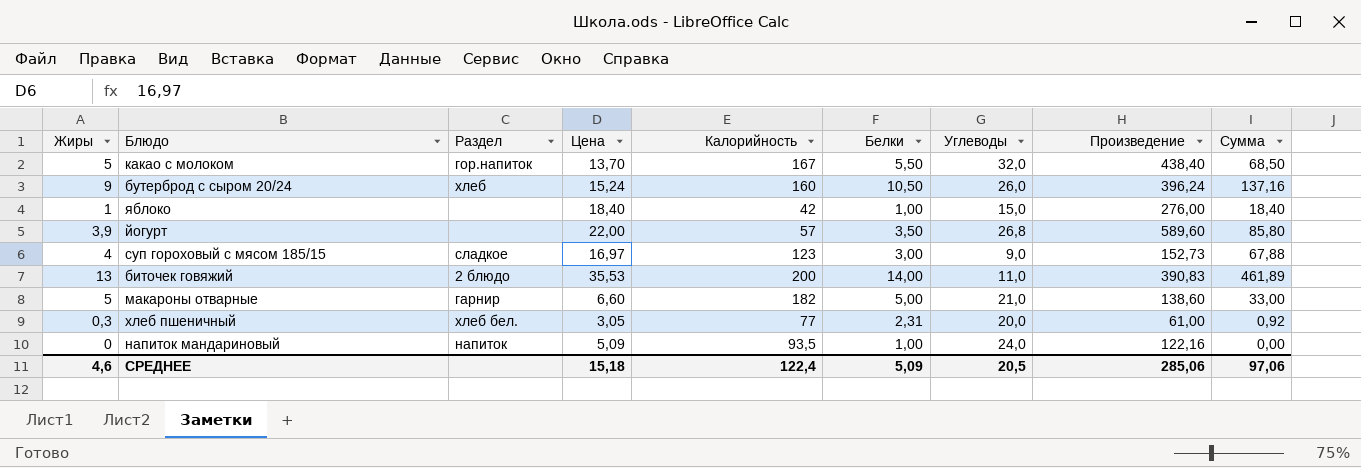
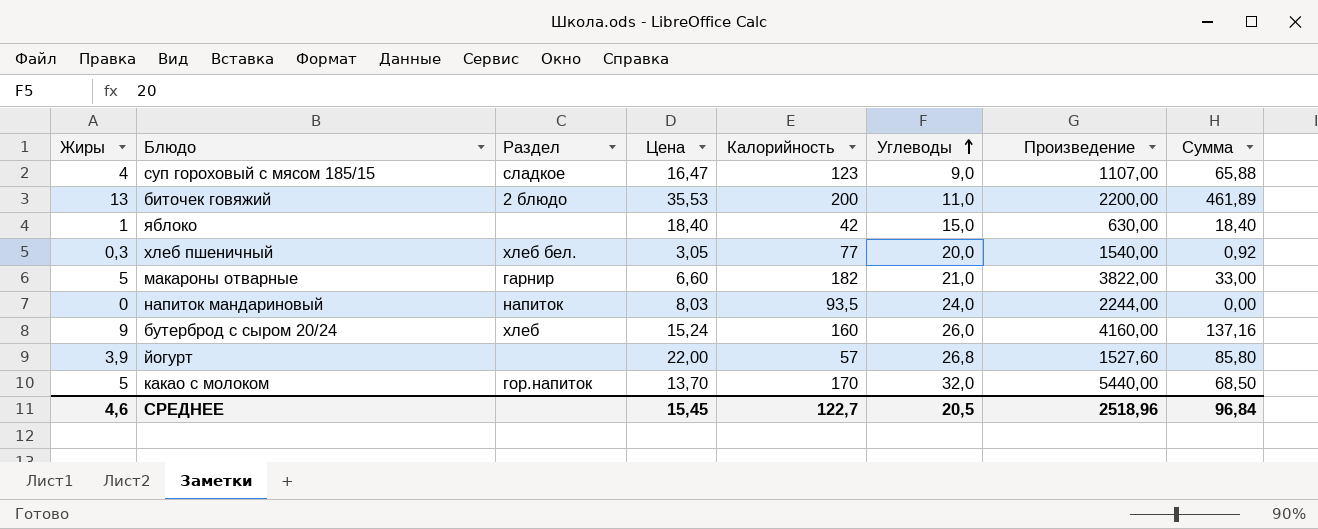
row order: none -> Углеводы ascending
column Белки | position: 6 -> none
column Произведение | formula: [Цена] * [Углеводы] -> [Калорийность] * [Углеводы]
суп гороховый с мясом 185/15 | Цена: 16,97 -> 16,47
суп гороховый с мясом 185/15 | Сумма: 67,88 -> 65,88
напиток мандариновый | Цена: 5,09 -> 8,03
какао с молоком | Калорийность: 167 -> 170
СРЕДНЕЕ | Цена: 15,18 -> 15,45
СРЕДНЕЕ | Калорийность: 122,4 -> 122,7
СРЕДНЕЕ | Произведение: 285,06 -> 2518,96
СРЕДНЕЕ | Сумма: 97,06 -> 96,84

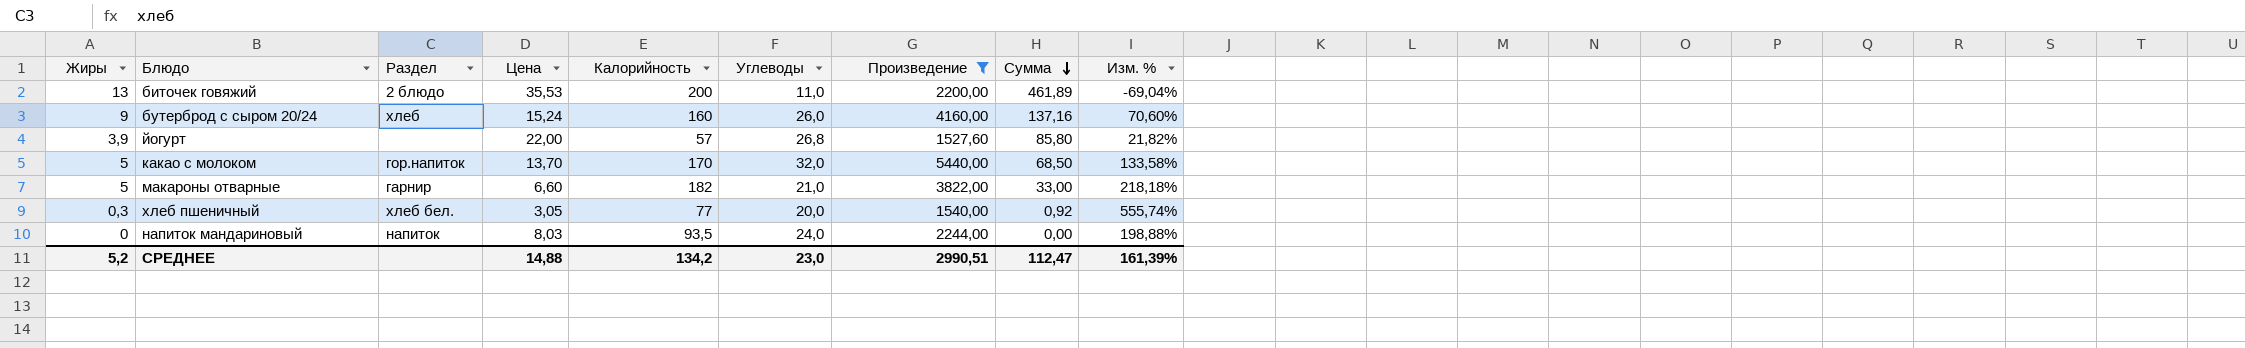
filter: none -> Произведение >= 1527,60
row order: Углеводы ascending -> Сумма descending
column Изм. % | formula: none -> ([Углеводы] - [Цена]) / [Цена]
СРЕДНЕЕ | Жиры: 4,6 -> 5,2
СРЕДНЕЕ | Цена: 15,45 -> 14,88
СРЕДНЕЕ | Калорийность: 122,7 -> 134,2
СРЕДНЕЕ | Углеводы: 20,5 -> 23,0
СРЕДНЕЕ | Произведение: 2518,96 -> 2990,51
СРЕДНЕЕ | Сумма: 96,84 -> 112,47

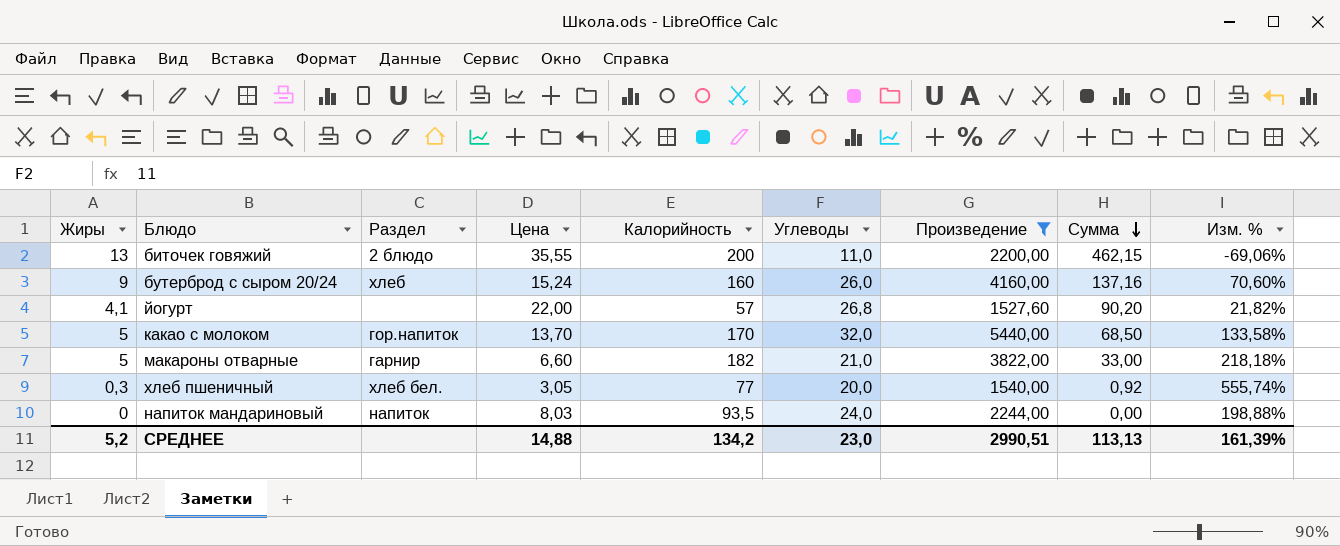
биточек говяжий | Цена: 35,53 -> 35,55
биточек говяжий | Сумма: 461,89 -> 462,15
биточек говяжий | Изм. %: -69,04% -> -69,06%
йогурт | Жиры: 3,9 -> 4,1
йогурт | Сумма: 85,80 -> 90,20
СРЕДНЕЕ | Сумма: 112,47 -> 113,13

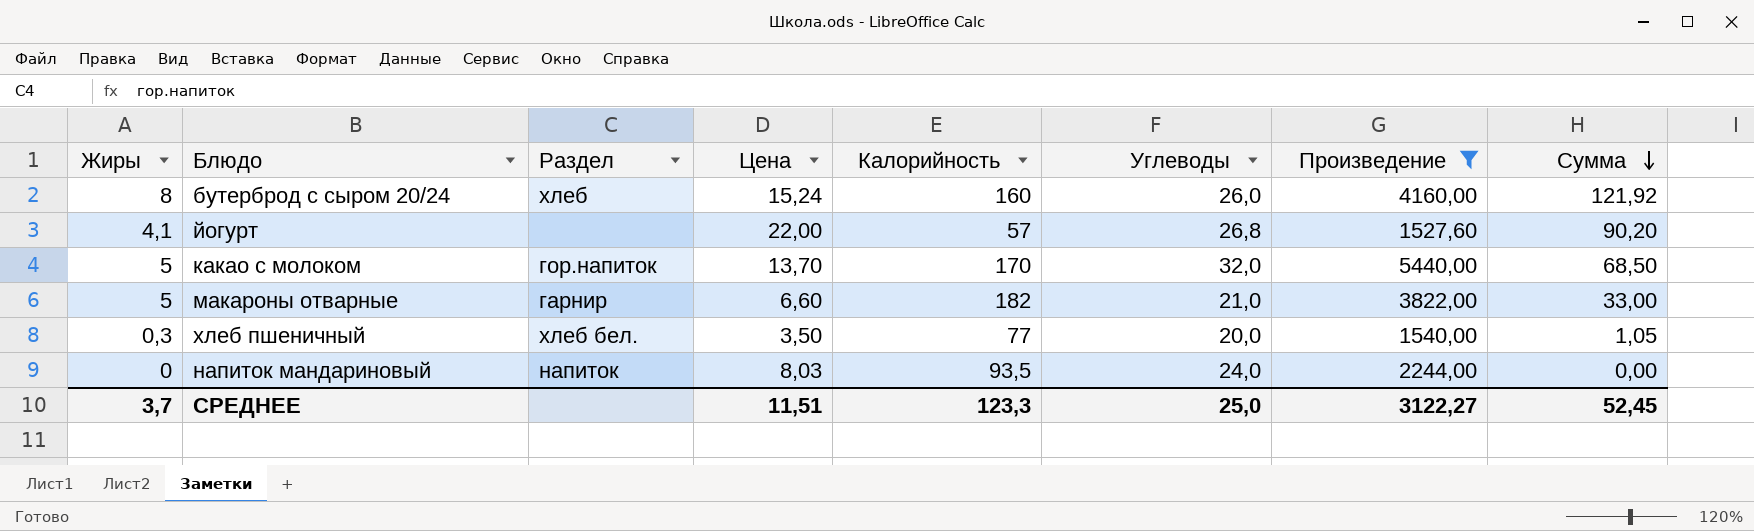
column Изм. % | formula: ([Углеводы] - [Цена]) / [Цена] -> none
row биточек говяжий: 13 | 2 блюдо | 35,55 | 200 | 11,0 | 2200,00 | 462,15 | -69,06% -> none
бутерброд с сыром 20/24 | Жиры: 9 -> 8
бутерброд с сыром 20/24 | Сумма: 137,16 -> 121,92
хлеб пшеничный | Цена: 3,05 -> 3,50
хлеб пшеничный | Сумма: 0,92 -> 1,05
СРЕДНЕЕ | Жиры: 5,2 -> 3,7
СРЕДНЕЕ | Цена: 14,88 -> 11,51
СРЕДНЕЕ | Калорийность: 134,2 -> 123,3
СРЕДНЕЕ | Углеводы: 23,0 -> 25,0
СРЕДНЕЕ | Произведение: 2990,51 -> 3122,27
СРЕДНЕЕ | Сумма: 113,13 -> 52,45

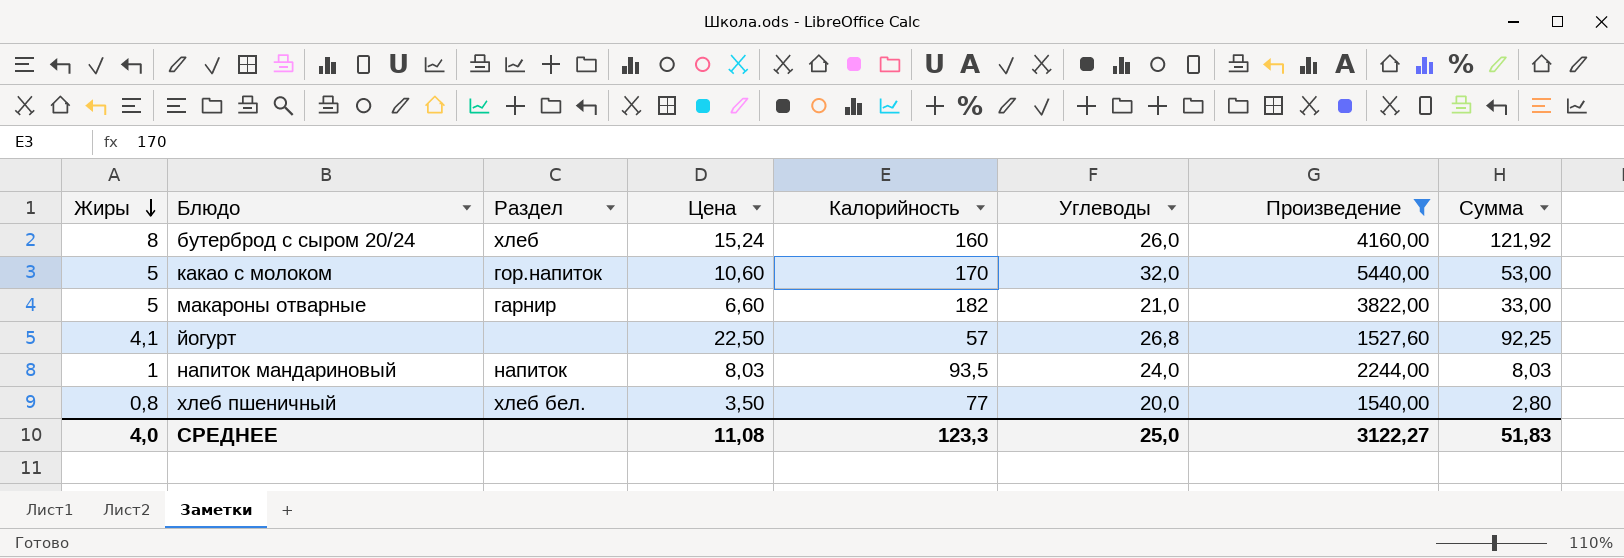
row order: Сумма descending -> Жиры descending
какао с молоком | Цена: 13,70 -> 10,60
какао с молоком | Сумма: 68,50 -> 53,00
йогурт | Цена: 22,00 -> 22,50
йогурт | Сумма: 90,20 -> 92,25
напиток мандариновый | Жиры: 0 -> 1
напиток мандариновый | Сумма: 0,00 -> 8,03
хлеб пшеничный | Жиры: 0,3 -> 0,8
хлеб пшеничный | Сумма: 1,05 -> 2,80
СРЕДНЕЕ | Жиры: 3,7 -> 4,0
СРЕДНЕЕ | Цена: 11,51 -> 11,08
СРЕДНЕЕ | Сумма: 52,45 -> 51,83

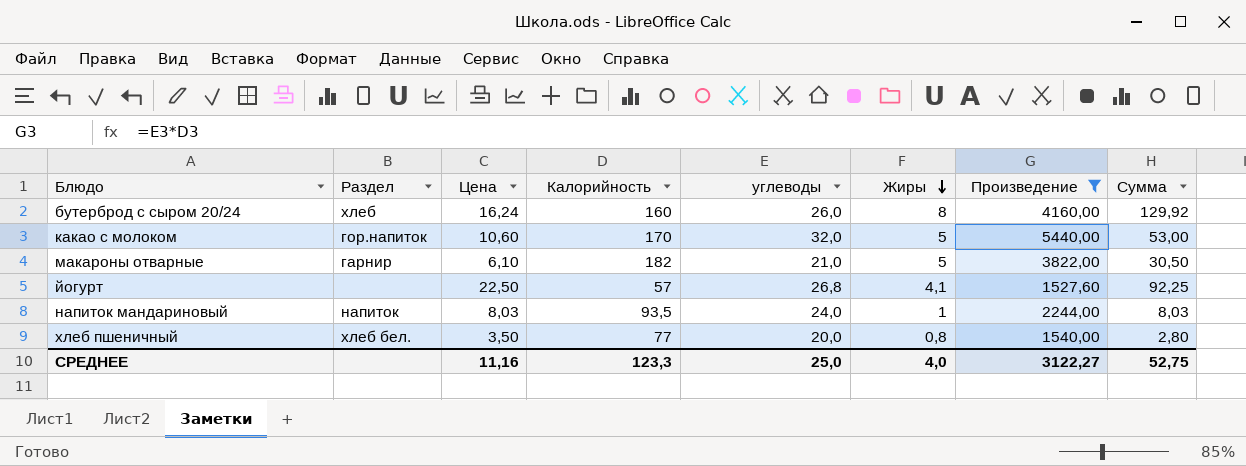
column name: Углеводы -> углеводы
column Жиры | position: 1 -> 6
бутерброд с сыром 20/24 | Цена: 15,24 -> 16,24
бутерброд с сыром 20/24 | Сумма: 121,92 -> 129,92
макароны отварные | Цена: 6,60 -> 6,10
макароны отварные | Сумма: 33,00 -> 30,50
СРЕДНЕЕ | Цена: 11,08 -> 11,16
СРЕДНЕЕ | Сумма: 51,83 -> 52,75

